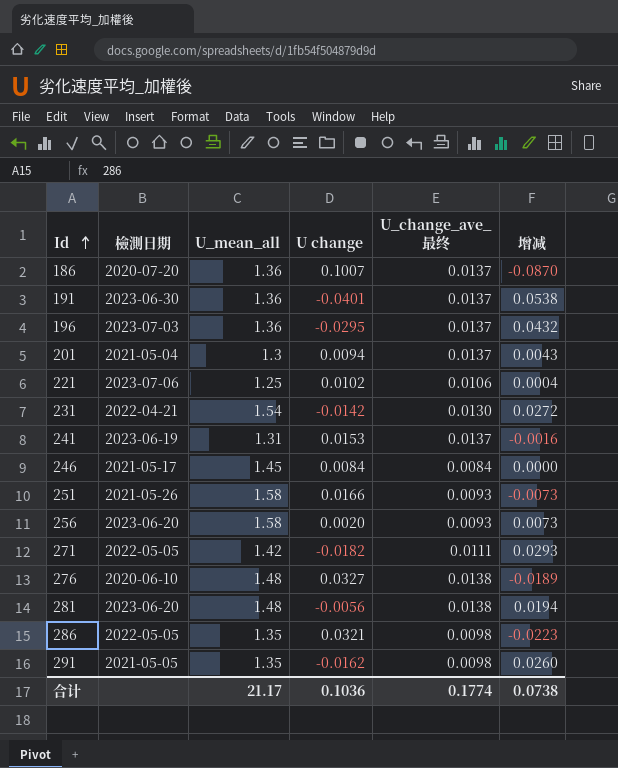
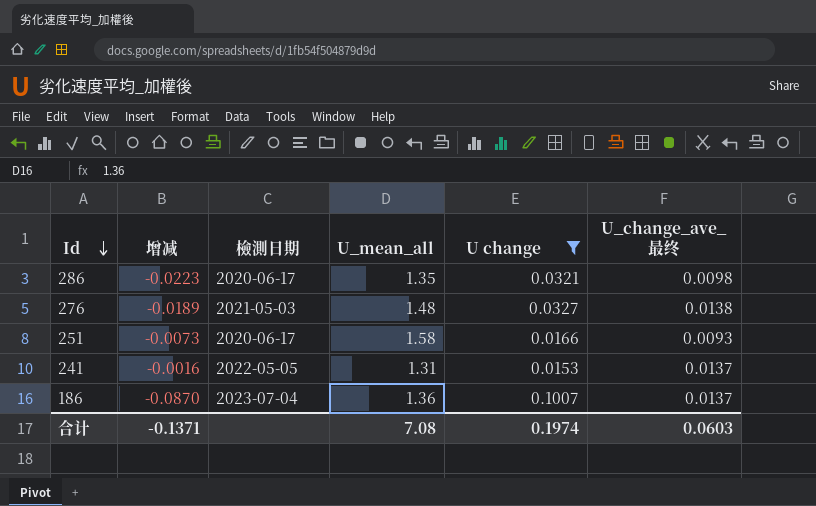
filter: none -> U change >= 0.0153
row order: Id ascending -> Id descending
column 增减 | position: 6 -> 2
286 | 檢測日期: 2022-05-05 -> 2020-06-17
276 | 檢測日期: 2020-06-10 -> 2021-05-03
251 | 檢測日期: 2021-05-26 -> 2020-06-17
241 | 檢測日期: 2023-06-19 -> 2022-05-05
186 | 檢測日期: 2020-07-20 -> 2023-07-04
合计 | 增减: 0.0738 -> -0.1371
合计 | U_mean_all: 21.17 -> 7.08
合计 | U change: 0.1036 -> 0.1974
合计 | U_change_ave_最终: 0.1774 -> 0.0603

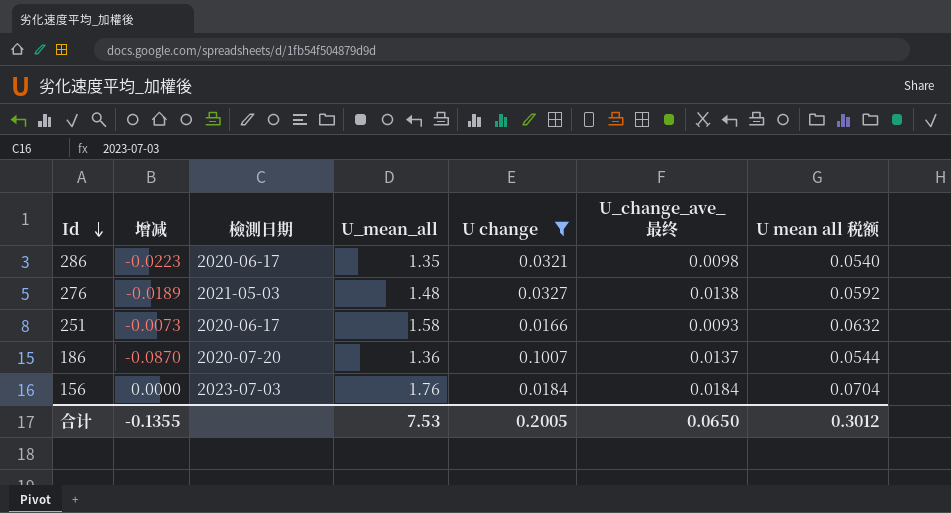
column U mean all 税额 | formula: none -> [U_mean_all] * 0.04
row 241: -0.0016 | 2022-05-05 | 1.31 | 0.0153 | 0.0137 -> none
186 | 檢測日期: 2023-07-04 -> 2020-07-20
row 156: none -> 0.0000 | 2023-07-03 | 1.76 | 0.0184 | 0.0184 | 0.0704
合计 | 增减: -0.1371 -> -0.1355
合计 | U_mean_all: 7.08 -> 7.53
合计 | U change: 0.1974 -> 0.2005
合计 | U_change_ave_最终: 0.0603 -> 0.0650

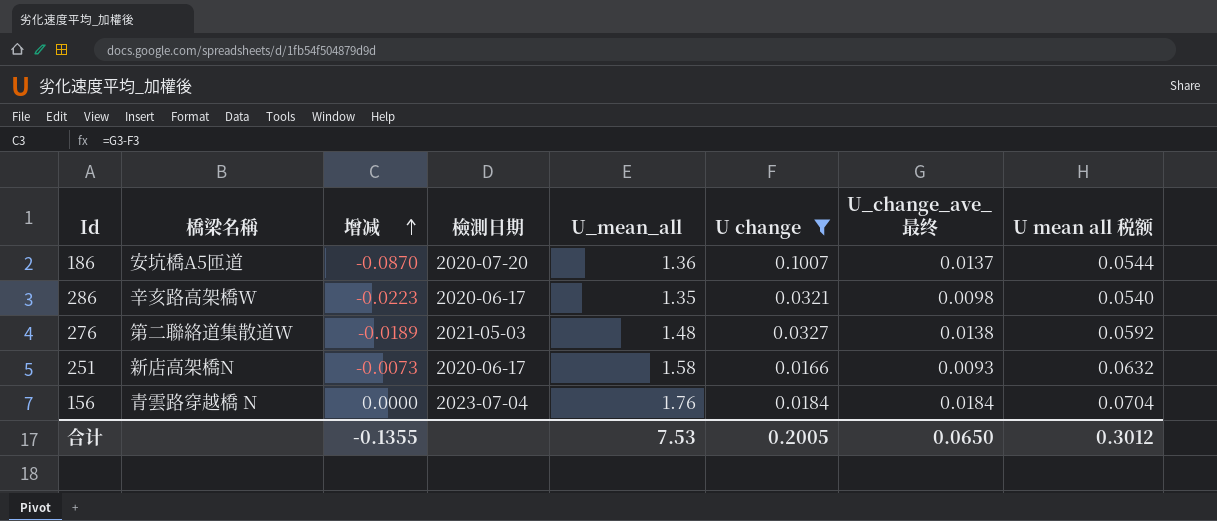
row order: Id descending -> 增减 ascending
column 橋梁名稱 | position: none -> 2
156 | 檢測日期: 2023-07-03 -> 2023-07-04

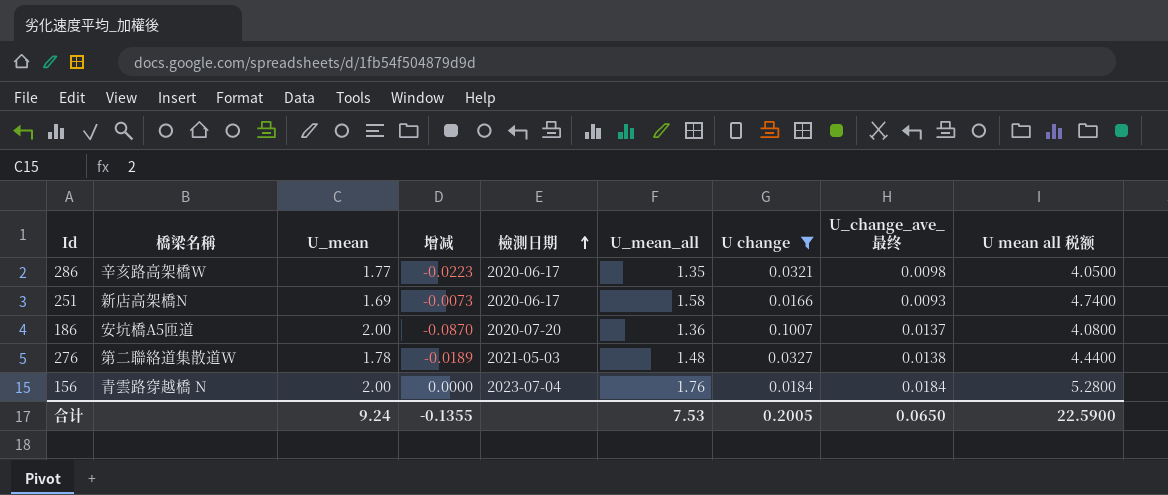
row order: 增减 ascending -> 檢測日期 ascending
column U_mean | position: none -> 3
column U mean all 税额 | formula: [U_mean_all] * 0.04 -> [U_mean_all] * 3
合计 | U mean all 税额: 0.3012 -> 22.5900

